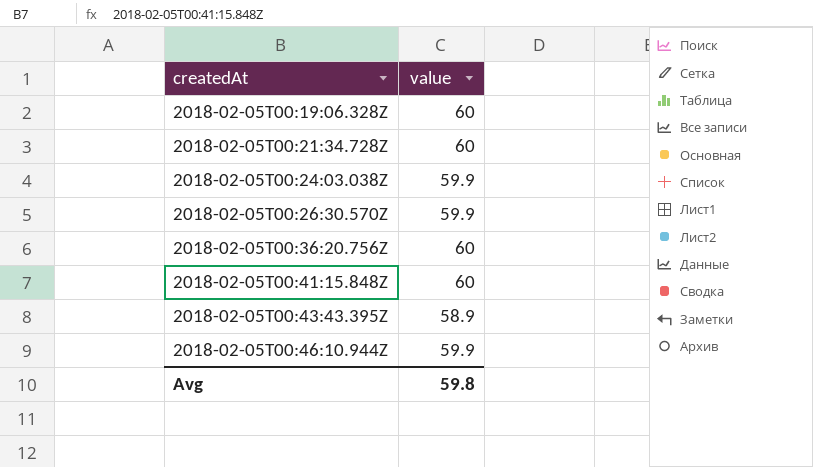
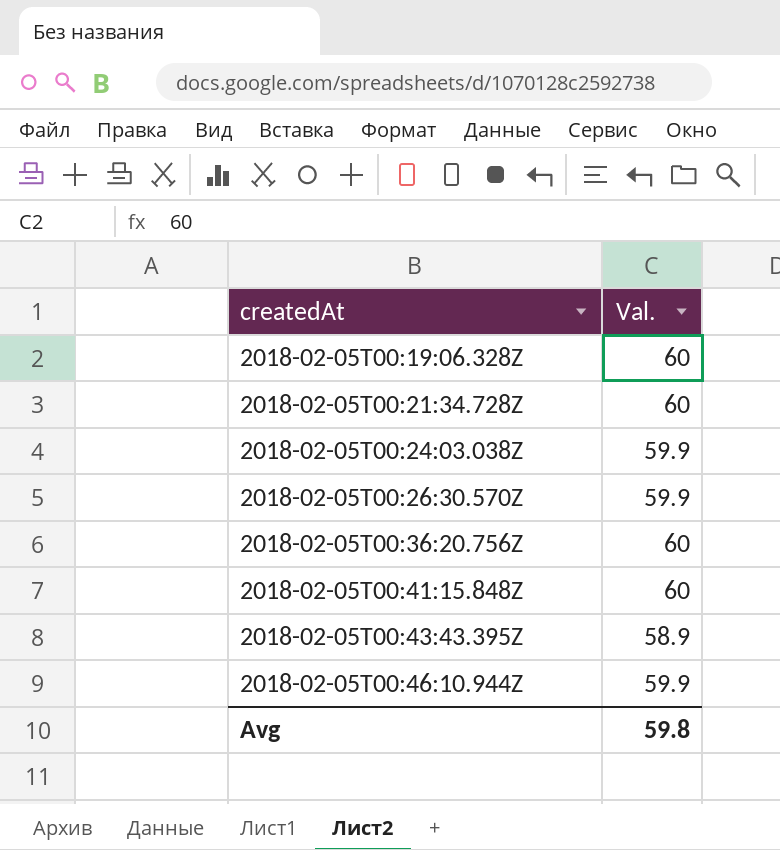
column name: value -> Val.

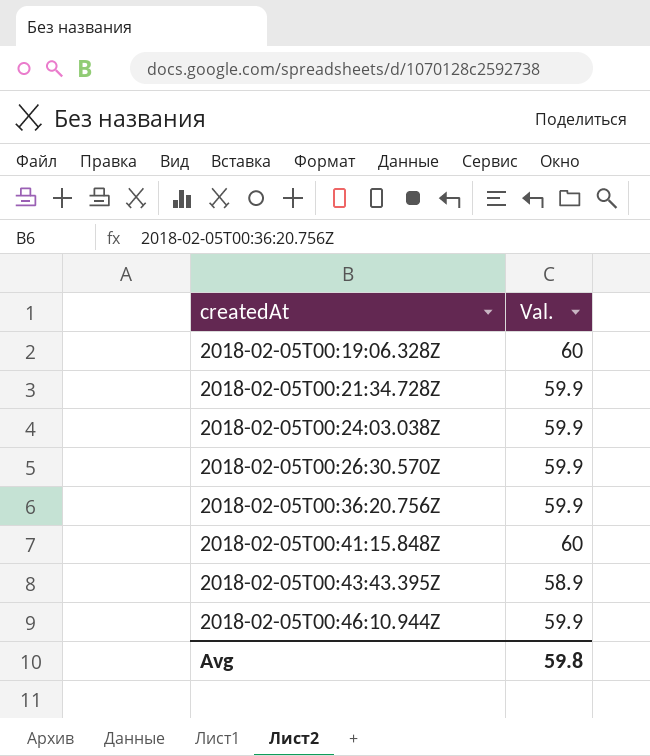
2018-02-05T00:21:34.728Z | Val.: 60 -> 59.9
2018-02-05T00:36:20.756Z | Val.: 60 -> 59.9

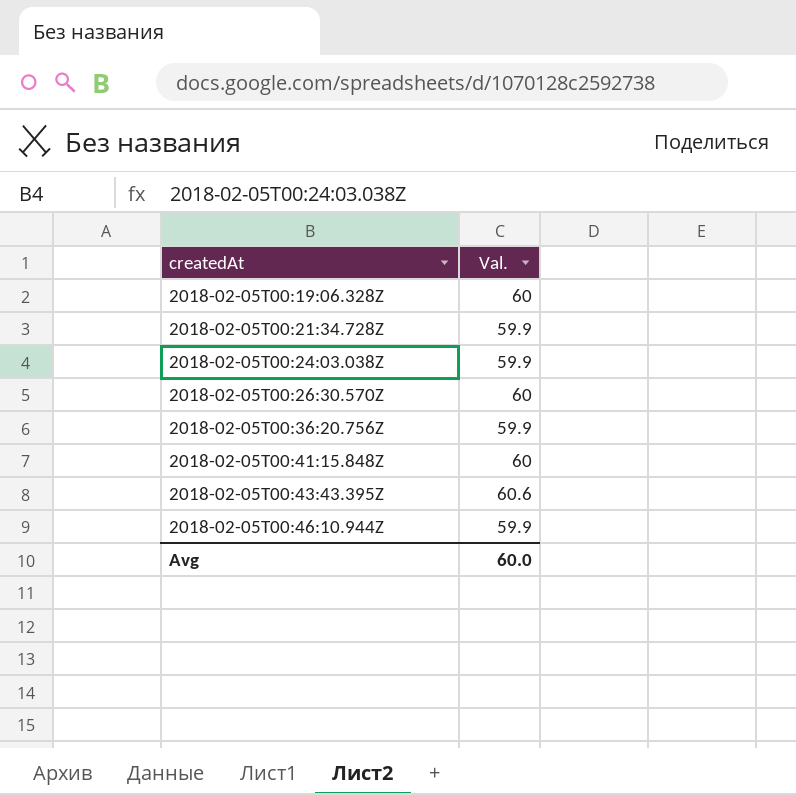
2018-02-05T00:26:30.570Z | Val.: 59.9 -> 60
2018-02-05T00:43:43.395Z | Val.: 58.9 -> 60.6
Avg | Val.: 59.8 -> 60.0

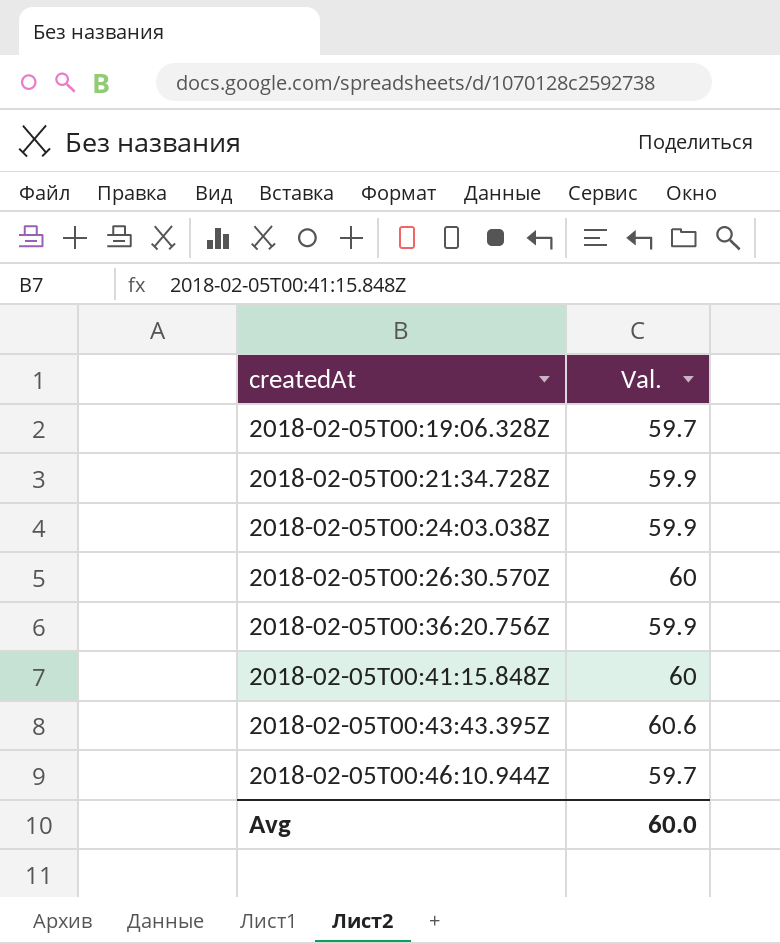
2018-02-05T00:19:06.328Z | Val.: 60 -> 59.7
2018-02-05T00:46:10.944Z | Val.: 59.9 -> 59.7

